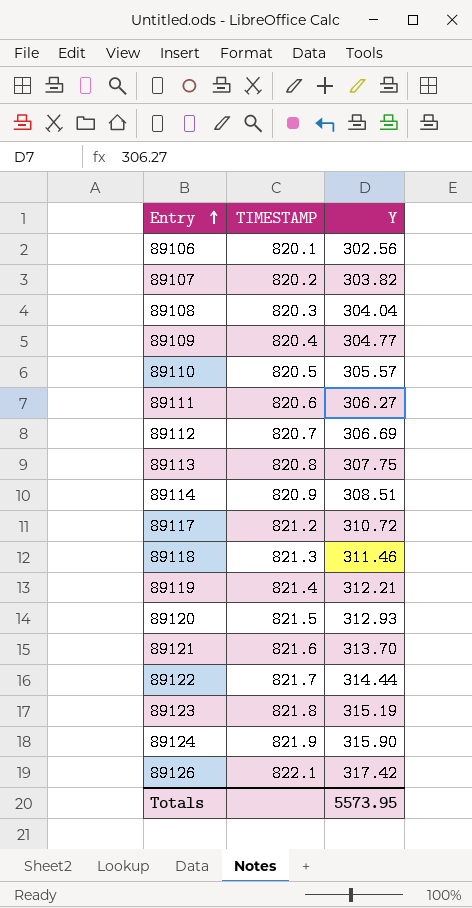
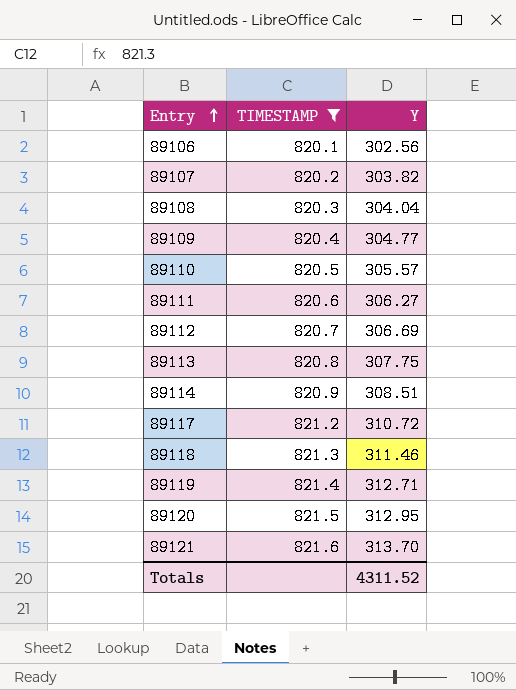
filter: none -> TIMESTAMP <= 821.6
89119 | Y: 312.21 -> 312.71
89120 | Y: 312.93 -> 312.95
Totals | Y: 5573.95 -> 4311.52

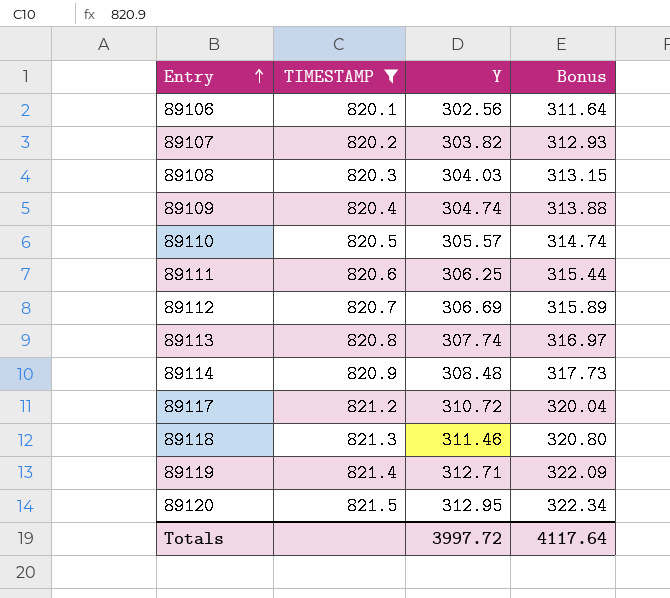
column Bonus | formula: none -> [Y] * 1.03
row 89121: 821.6 | 313.70 -> none
89108 | Y: 304.04 -> 304.03
89109 | Y: 304.77 -> 304.74
89111 | Y: 306.27 -> 306.25
89113 | Y: 307.75 -> 307.74
89114 | Y: 308.51 -> 308.48
Totals | Y: 4311.52 -> 3997.72

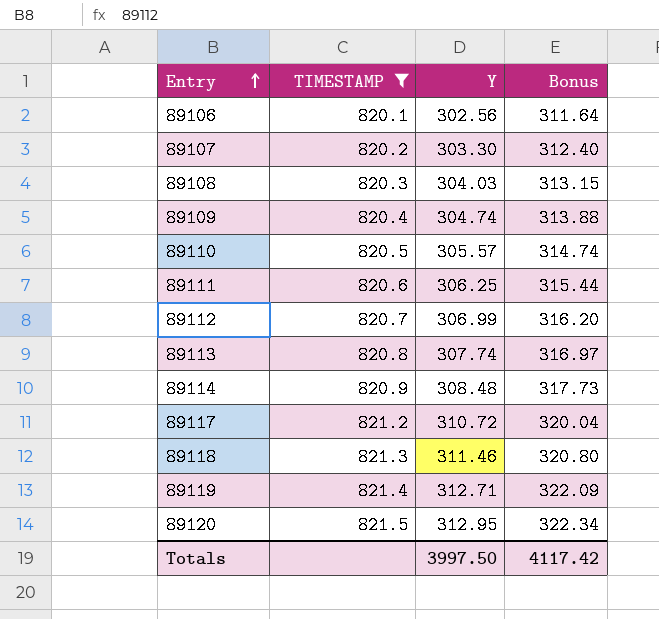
89107 | Y: 303.82 -> 303.30
89107 | Bonus: 312.93 -> 312.40
89112 | Y: 306.69 -> 306.99
89112 | Bonus: 315.89 -> 316.20
Totals | Y: 3997.72 -> 3997.50
Totals | Bonus: 4117.64 -> 4117.42

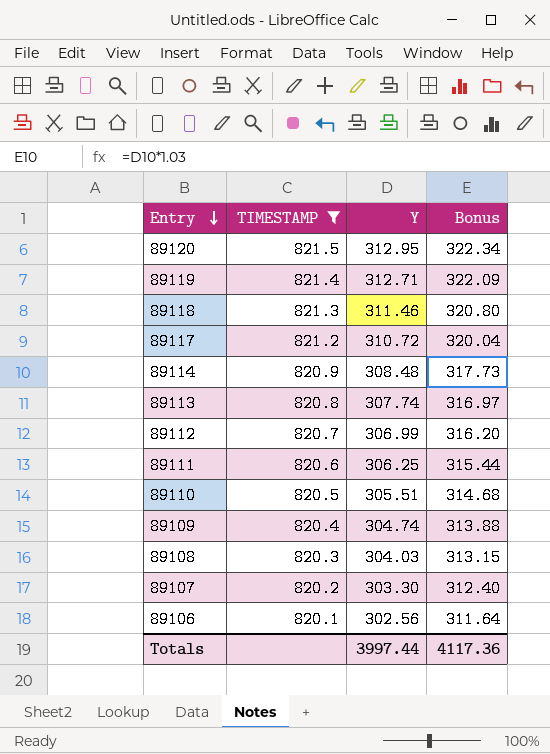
row order: Entry ascending -> Entry descending
89110 | Y: 305.57 -> 305.51
89110 | Bonus: 314.74 -> 314.68
Totals | Y: 3997.50 -> 3997.44
Totals | Bonus: 4117.42 -> 4117.36

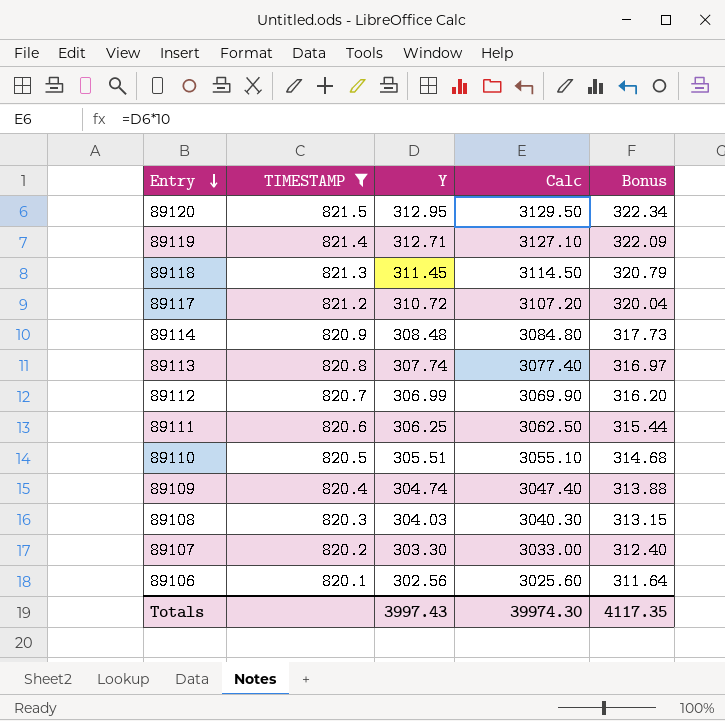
column Calc | formula: none -> [Y] * 10
89118 | Y: 311.46 -> 311.45
89118 | Bonus: 320.80 -> 320.79
Totals | Y: 3997.44 -> 3997.43
Totals | Bonus: 4117.36 -> 4117.35

